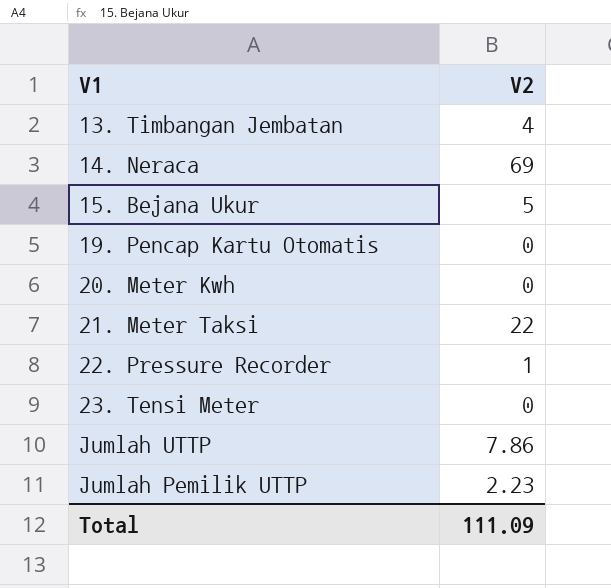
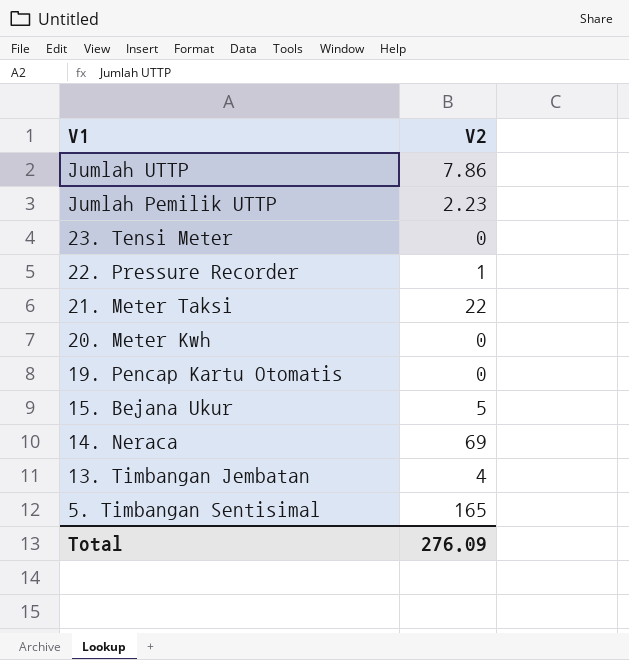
row order: none -> V1 descending
row 5. Timbangan Sentisimal: none -> 165
Total | V2: 111.09 -> 276.09

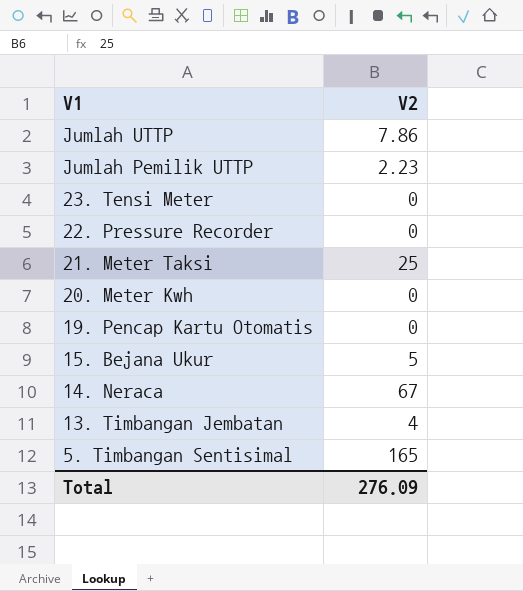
22. Pressure Recorder | V2: 1 -> 0
21. Meter Taksi | V2: 22 -> 25
14. Neraca | V2: 69 -> 67

